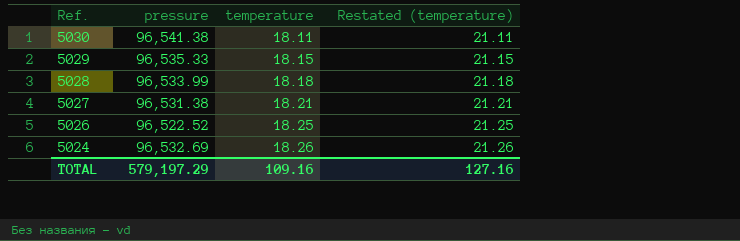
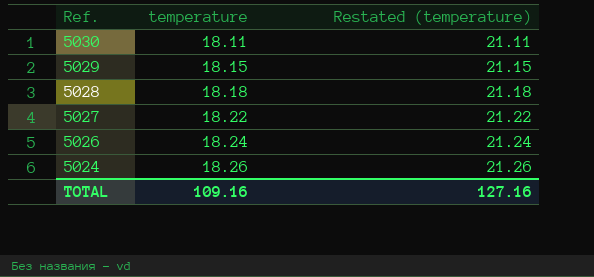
column pressure | position: 2 -> none
5027 | temperature: 18.21 -> 18.22
5027 | Restated (temperature): 21.21 -> 21.22
5026 | temperature: 18.25 -> 18.24
5026 | Restated (temperature): 21.25 -> 21.24

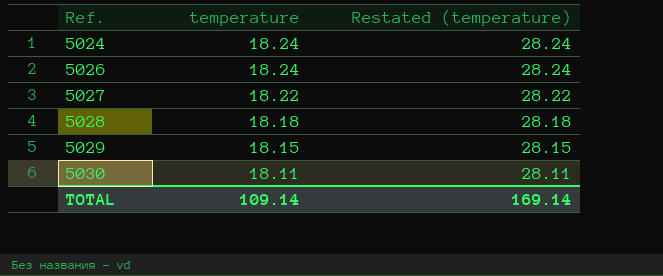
row order: Ref. descending -> Ref. ascending
column Restated (temperature) | formula: [temperature] + 3 -> [temperature] + 10
5024 | temperature: 18.26 -> 18.24
TOTAL | temperature: 109.16 -> 109.14
TOTAL | Restated (temperature): 127.16 -> 169.14

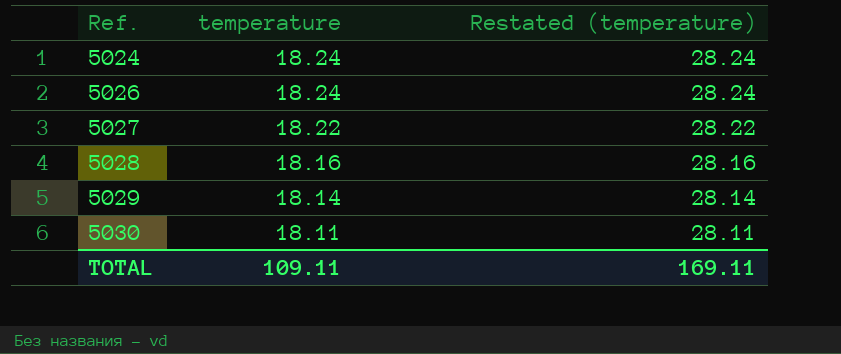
5028 | temperature: 18.18 -> 18.16
5028 | Restated (temperature): 28.18 -> 28.16
5029 | temperature: 18.15 -> 18.14
5029 | Restated (temperature): 28.15 -> 28.14
TOTAL | temperature: 109.14 -> 109.11
TOTAL | Restated (temperature): 169.14 -> 169.11

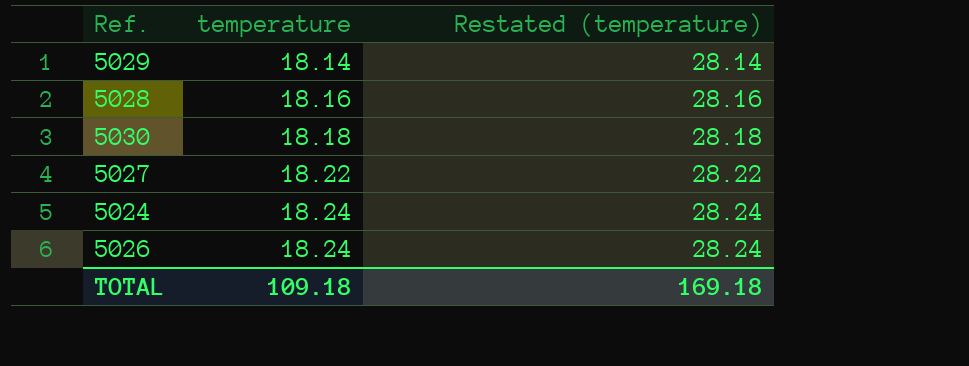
row order: Ref. ascending -> temperature ascending
5030 | temperature: 18.11 -> 18.18
5030 | Restated (temperature): 28.11 -> 28.18
TOTAL | temperature: 109.11 -> 109.18
TOTAL | Restated (temperature): 169.11 -> 169.18

